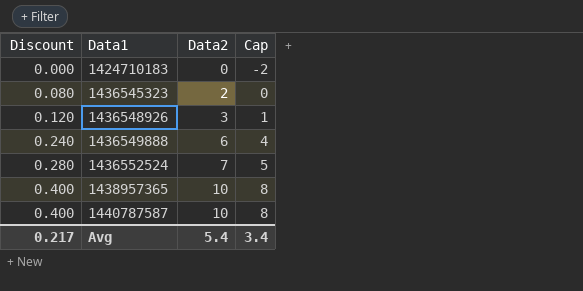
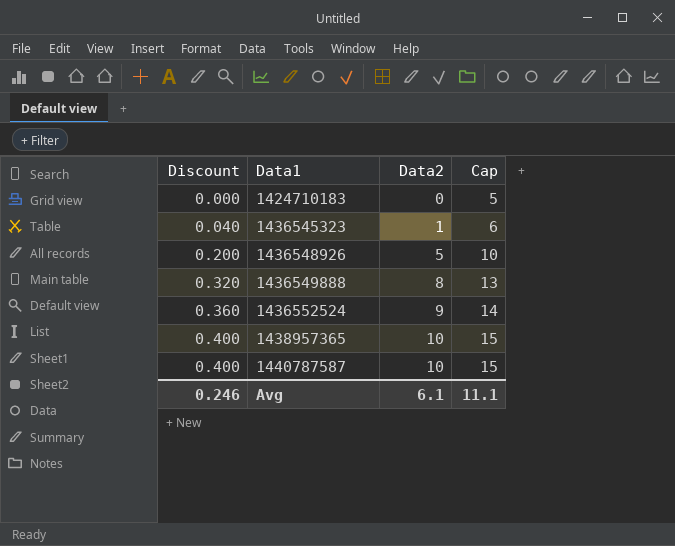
column Cap | formula: [Data2] - 2 -> [Data2] + 5
1436545323 | Discount: 0.080 -> 0.040
1436545323 | Data2: 2 -> 1
1436548926 | Discount: 0.120 -> 0.200
1436548926 | Data2: 3 -> 5
1436549888 | Discount: 0.240 -> 0.320
1436549888 | Data2: 6 -> 8
1436552524 | Discount: 0.280 -> 0.360
1436552524 | Data2: 7 -> 9
Avg | Discount: 0.217 -> 0.246
Avg | Data2: 5.4 -> 6.1
Avg | Cap: 3.4 -> 11.1

